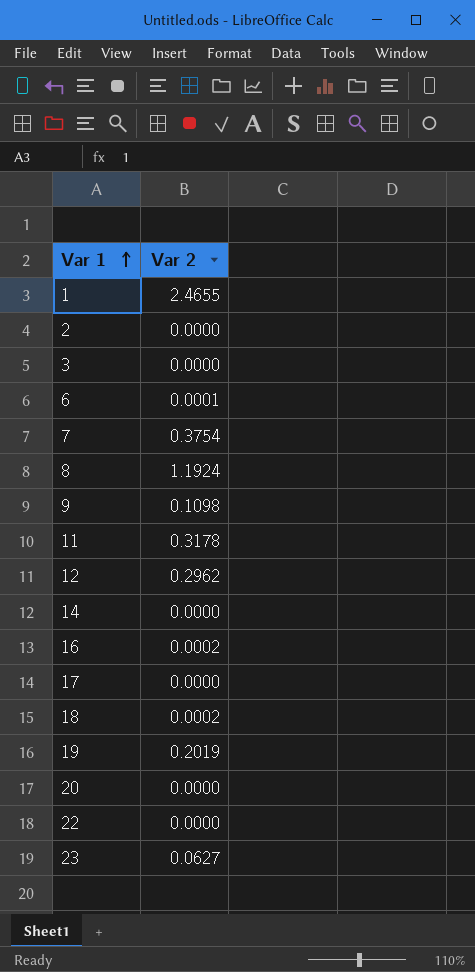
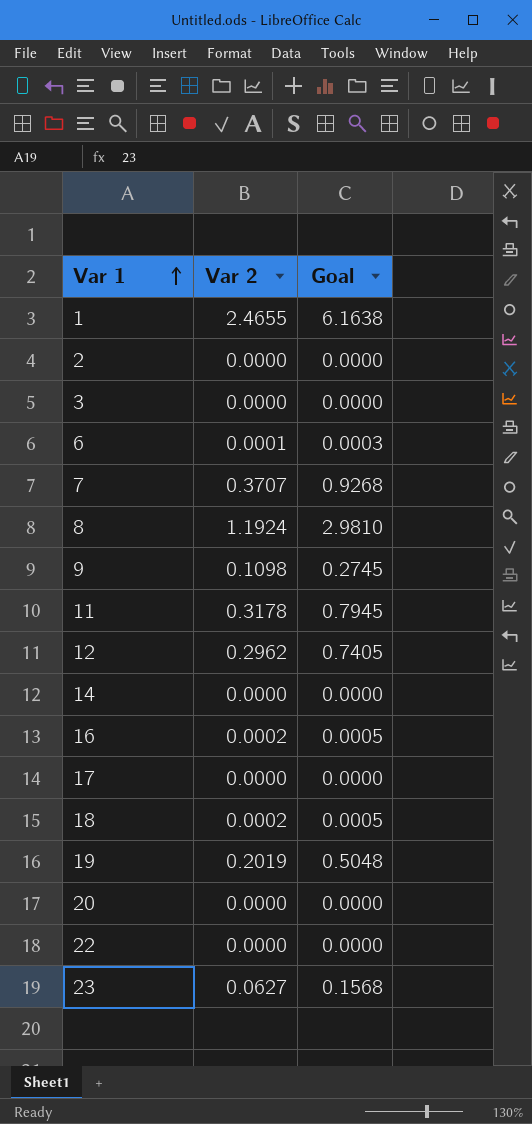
column Goal | formula: none -> [Var 2] * 2.5
7 | Var 2: 0.3754 -> 0.3707

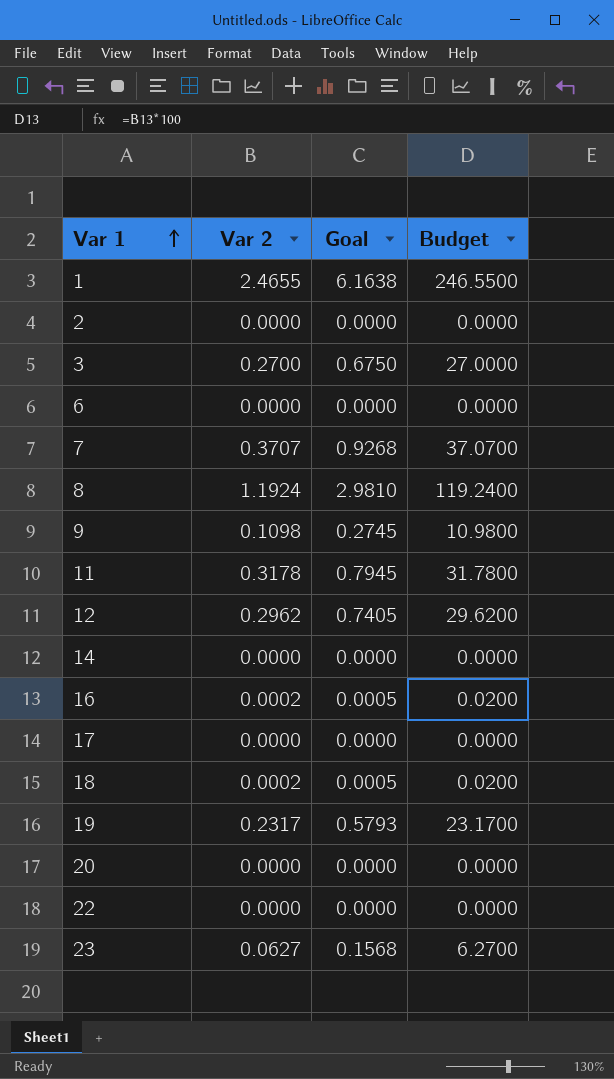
column Budget | formula: none -> [Var 2] * 100
3 | Var 2: 0.0000 -> 0.2700
3 | Goal: 0.0000 -> 0.6750
6 | Var 2: 0.0001 -> 0.0000
6 | Goal: 0.0003 -> 0.0000
19 | Var 2: 0.2019 -> 0.2317
19 | Goal: 0.5048 -> 0.5793

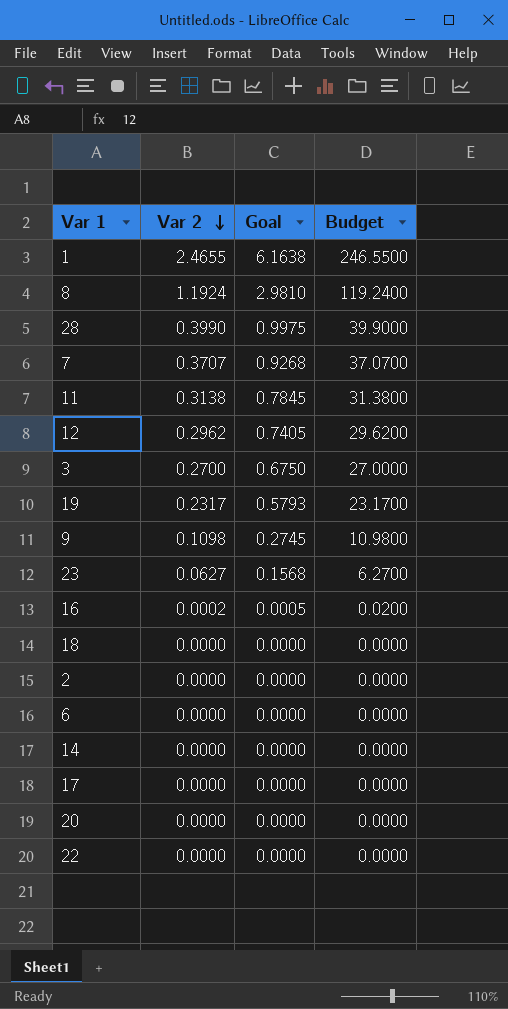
row order: Var 1 ascending -> Var 2 descending
row 28: none -> 0.3990 | 0.9975 | 39.9000
11 | Var 2: 0.3178 -> 0.3138
11 | Goal: 0.7945 -> 0.7845
11 | Budget: 31.7800 -> 31.3800
18 | Var 2: 0.0002 -> 0.0000
18 | Goal: 0.0005 -> 0.0000
18 | Budget: 0.0200 -> 0.0000

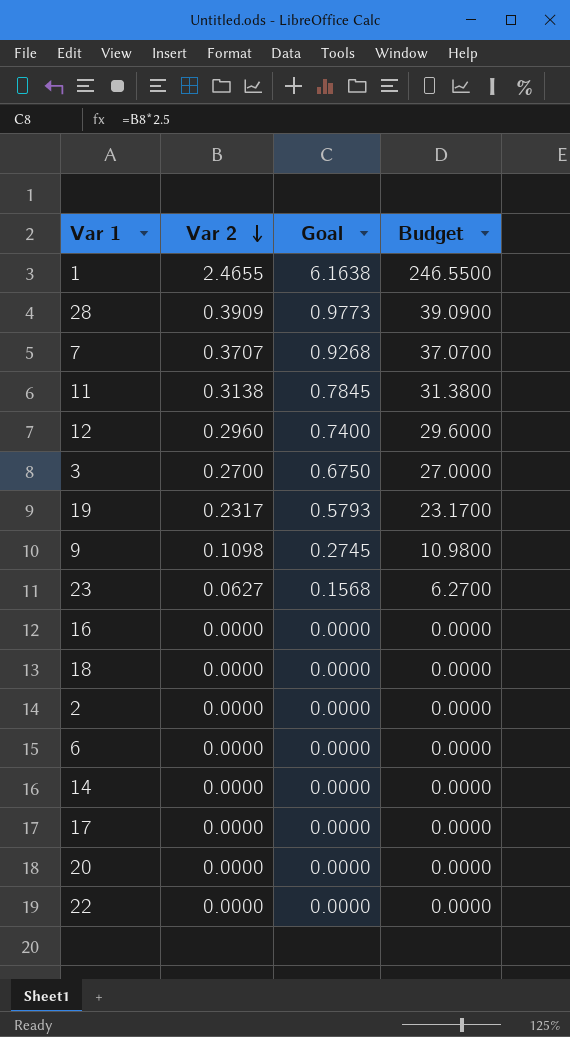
row 8: 1.1924 | 2.9810 | 119.2400 -> none
28 | Var 2: 0.3990 -> 0.3909
28 | Goal: 0.9975 -> 0.9773
28 | Budget: 39.9000 -> 39.0900
12 | Var 2: 0.2962 -> 0.2960
12 | Goal: 0.7405 -> 0.7400
12 | Budget: 29.6200 -> 29.6000
16 | Var 2: 0.0002 -> 0.0000
16 | Goal: 0.0005 -> 0.0000
16 | Budget: 0.0200 -> 0.0000

